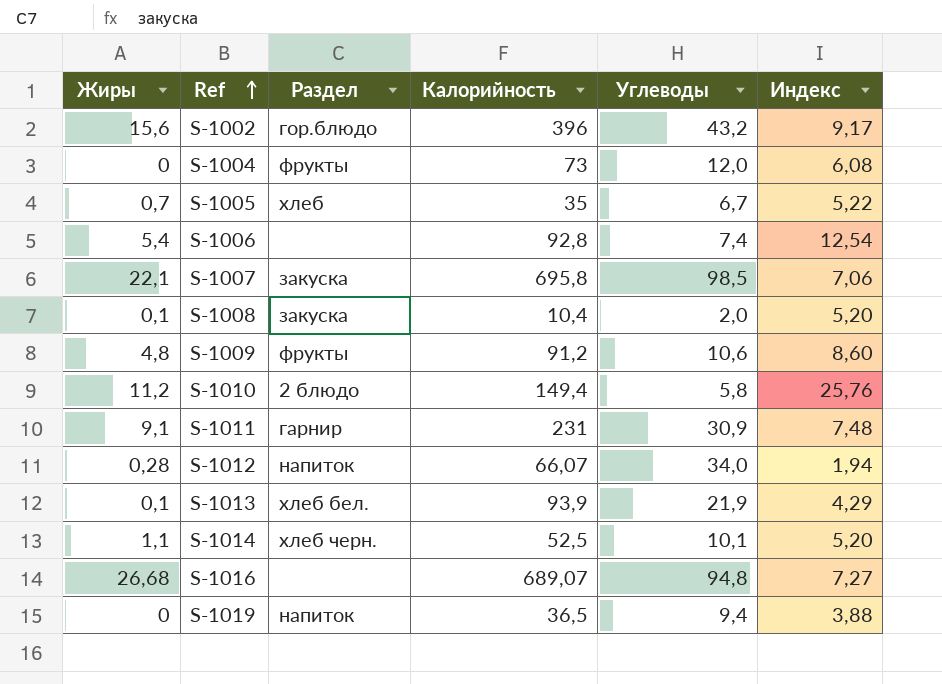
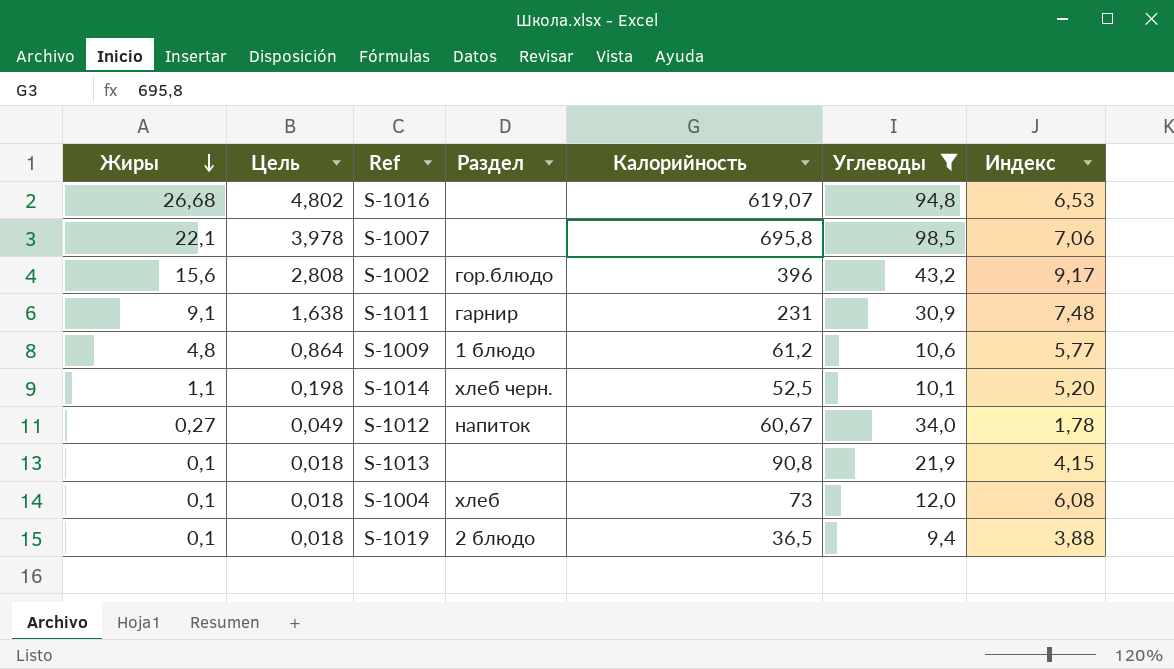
filter: none -> Углеводы >= 9,4
row order: Ref ascending -> Жиры descending
column Цель | formula: none -> [Жиры] * 0,18
S-1016 | Калорийность: 689,07 -> 619,07
S-1016 | Индекс: 7,27 -> 6,53
S-1007 | Раздел: закуска -> none
S-1009 | Раздел: фрукты -> 1 блюдо
S-1009 | Калорийность: 91,2 -> 61,2
S-1009 | Индекс: 8,60 -> 5,77
S-1012 | Жиры: 0,28 -> 0,27
S-1012 | Калорийность: 66,07 -> 60,67
S-1012 | Индекс: 1,94 -> 1,78
S-1013 | Раздел: хлеб бел. -> none
S-1013 | Калорийность: 93,9 -> 90,8
S-1013 | Индекс: 4,29 -> 4,15
S-1004 | Жиры: 0 -> 0,1
S-1004 | Раздел: фрукты -> хлеб
S-1019 | Жиры: 0 -> 0,1
S-1019 | Раздел: напиток -> 2 блюдо

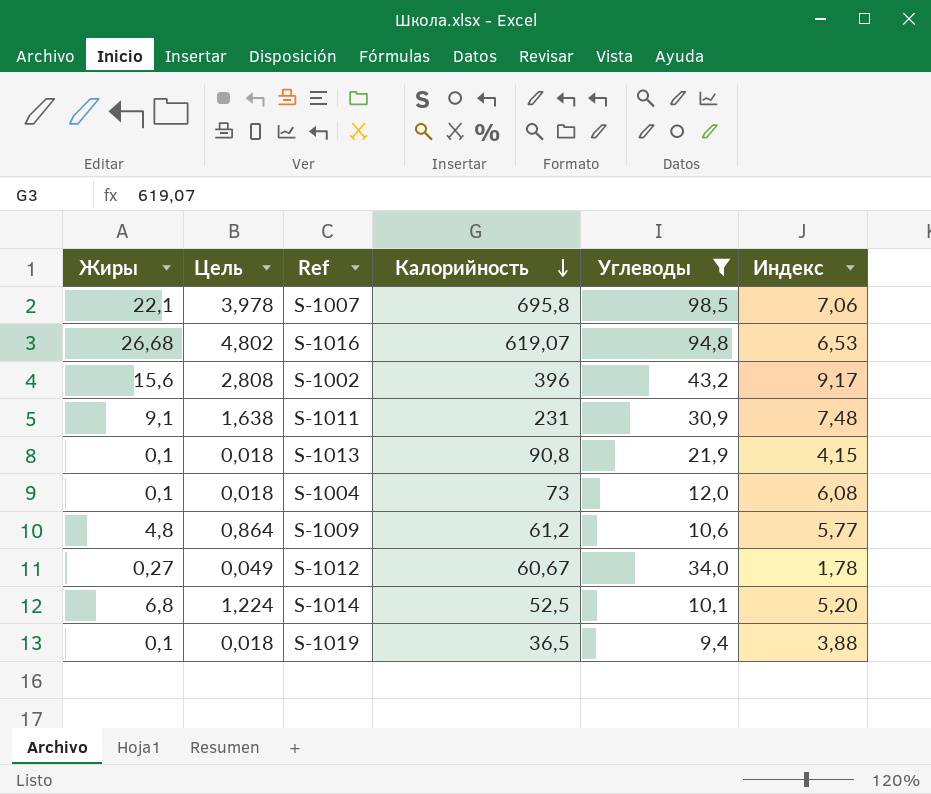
row order: Жиры descending -> Калорийность descending
column Раздел | position: 4 -> none
S-1014 | Жиры: 1,1 -> 6,8
S-1014 | Цель: 0,198 -> 1,224

